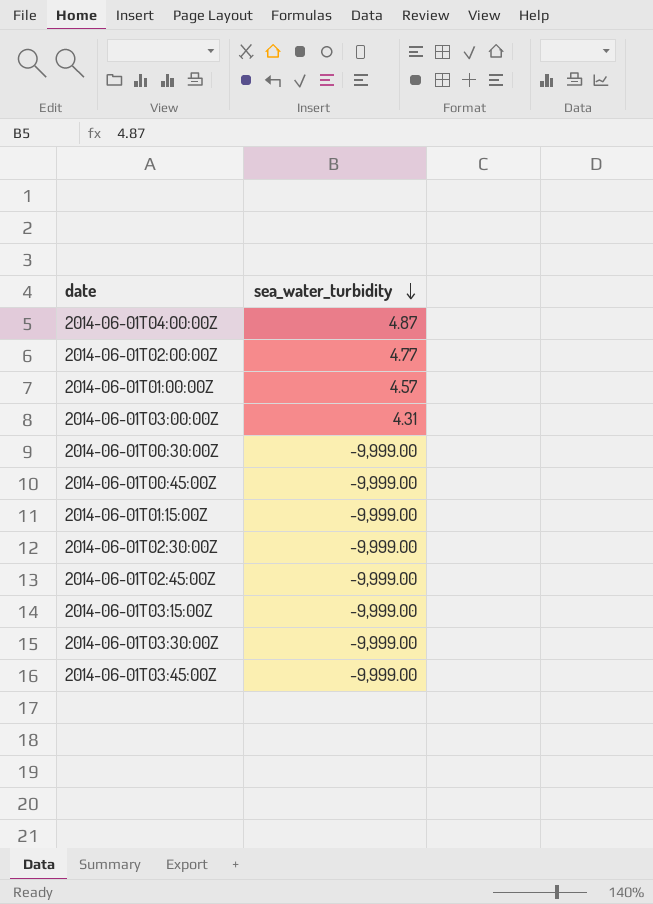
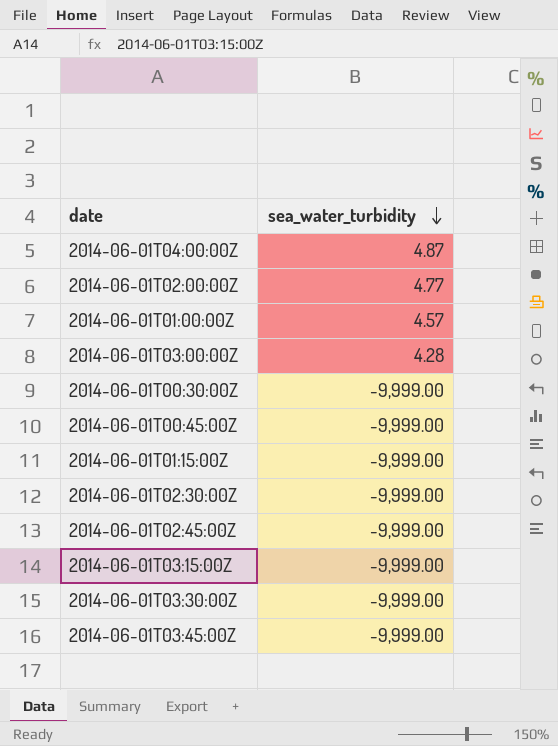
2014-06-01T03:00:00Z | sea_water_turbidity: 4.31 -> 4.28

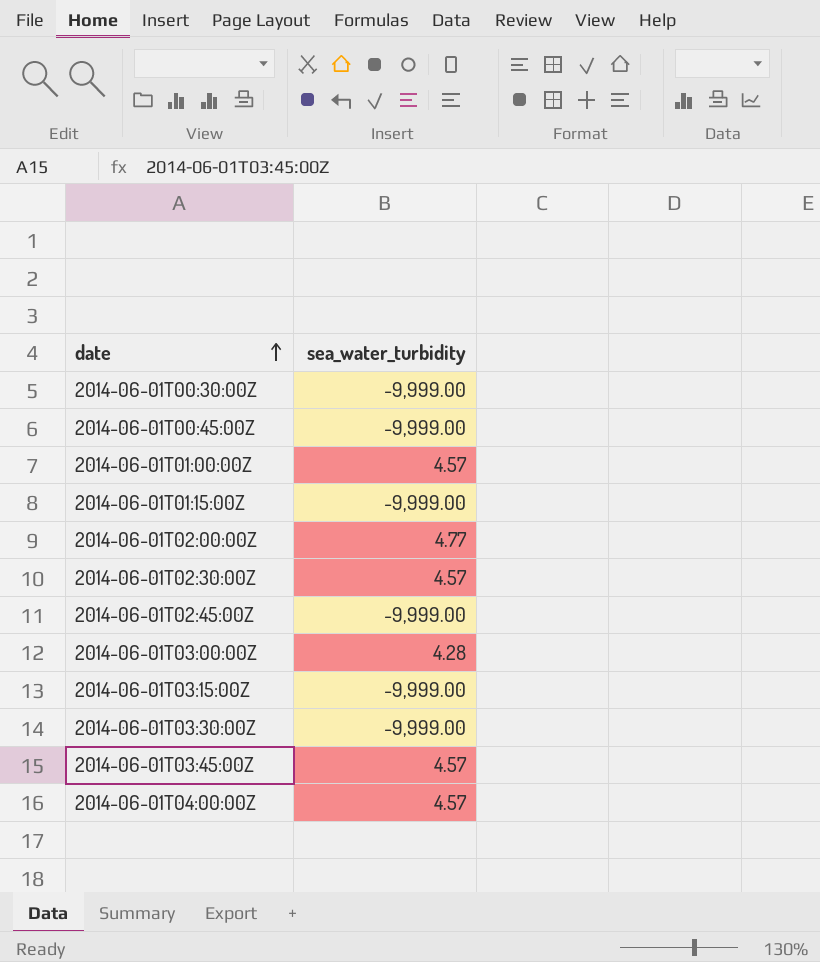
row order: sea_water_turbidity descending -> date ascending
2014-06-01T02:30:00Z | sea_water_turbidity: -9,999.00 -> 4.57
2014-06-01T03:45:00Z | sea_water_turbidity: -9,999.00 -> 4.57
2014-06-01T04:00:00Z | sea_water_turbidity: 4.87 -> 4.57

